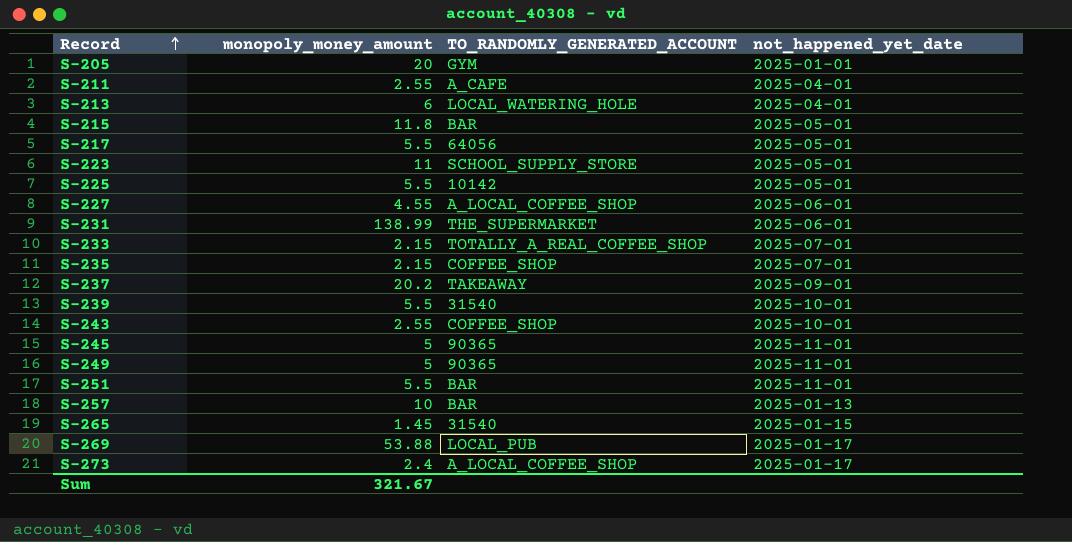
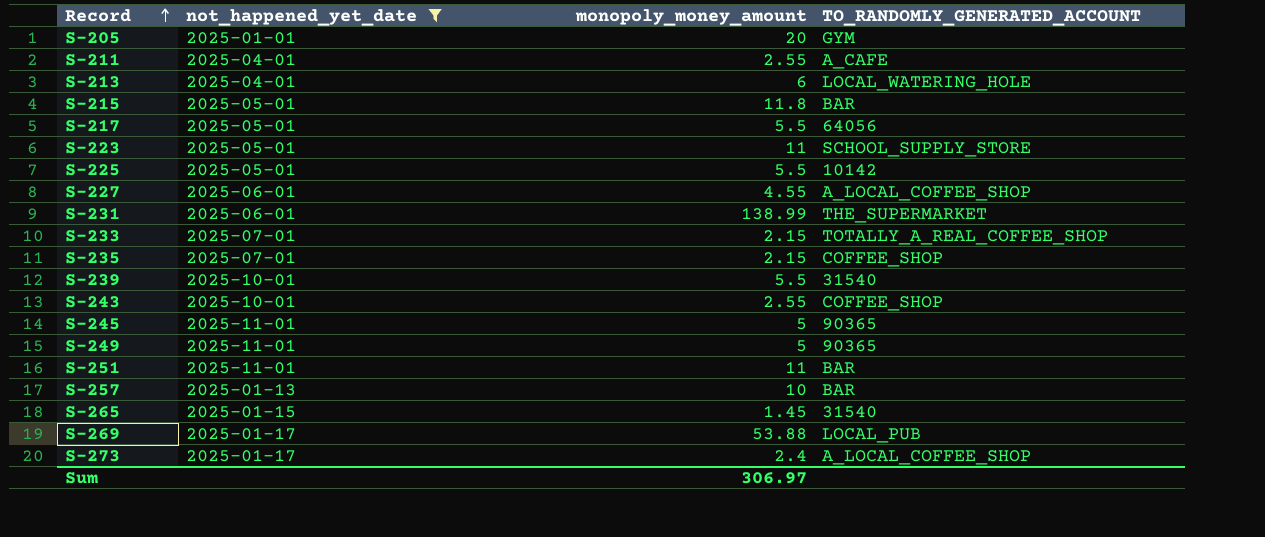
filter: none -> not_happened_yet_date != 2025-09-01
column not_happened_yet_date | position: 4 -> 2
S-251 | monopoly_money_amount: 5.5 -> 11
Sum | monopoly_money_amount: 321.67 -> 306.97

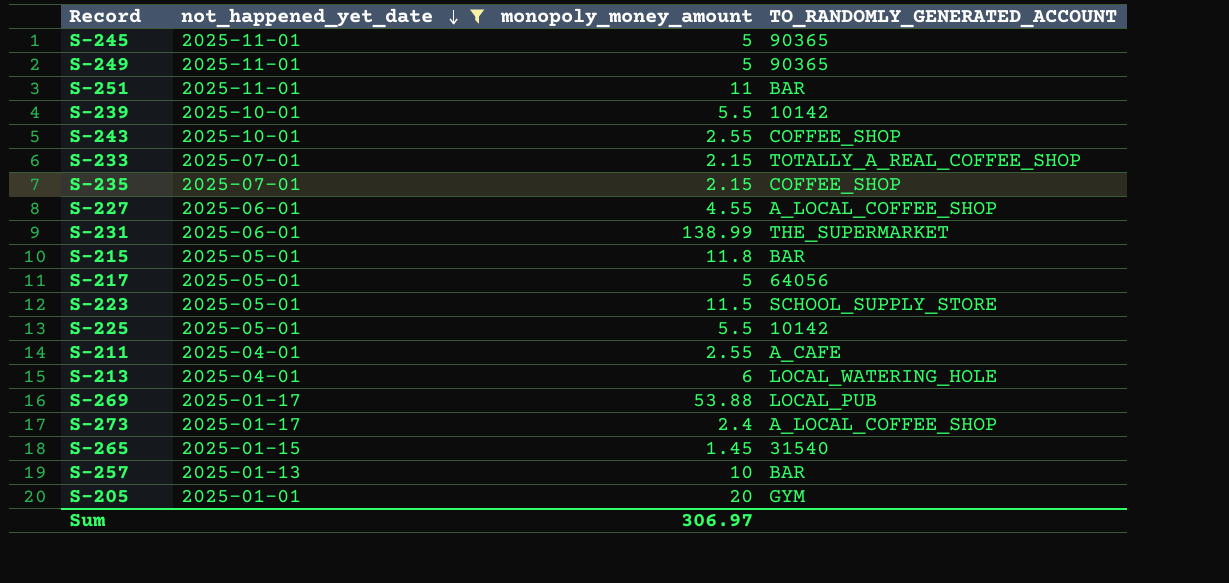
row order: Record ascending -> not_happened_yet_date descending
S-239 | TO_RANDOMLY_GENERATED_ACCOUNT: 31540 -> 10142
S-217 | monopoly_money_amount: 5.5 -> 5
S-223 | monopoly_money_amount: 11 -> 11.5

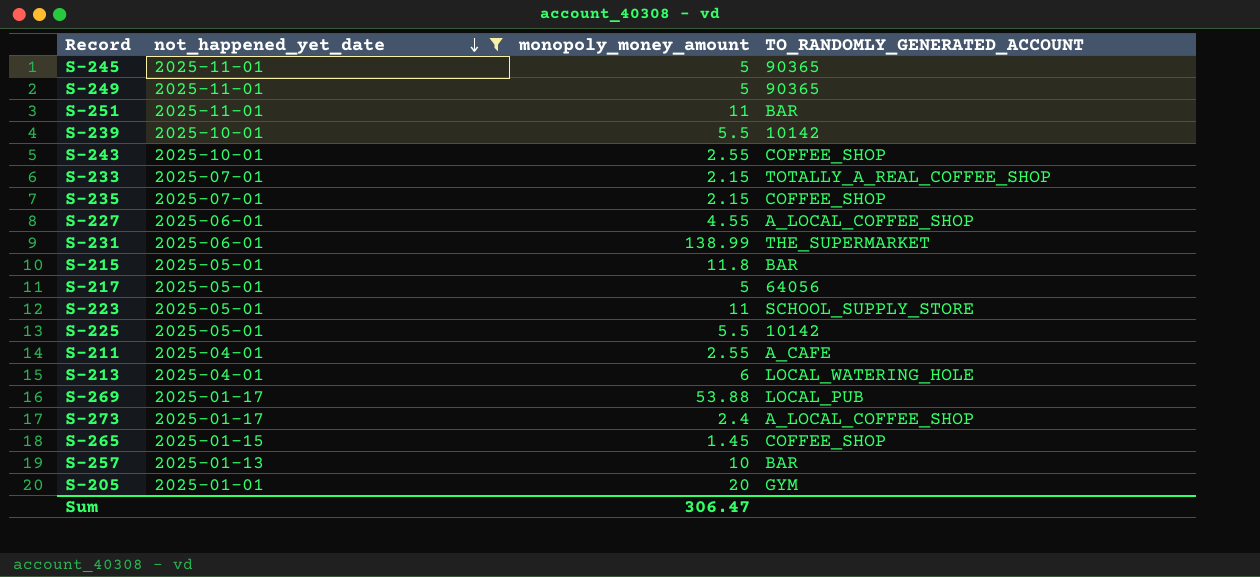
S-223 | monopoly_money_amount: 11.5 -> 11
S-265 | TO_RANDOMLY_GENERATED_ACCOUNT: 31540 -> COFFEE_SHOP
Sum | monopoly_money_amount: 306.97 -> 306.47

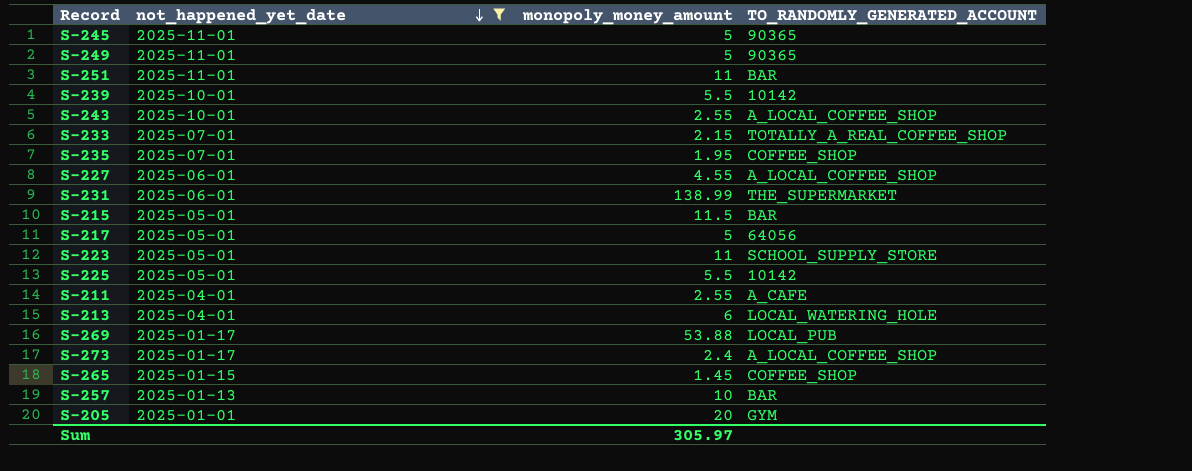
S-243 | TO_RANDOMLY_GENERATED_ACCOUNT: COFFEE_SHOP -> A_LOCAL_COFFEE_SHOP
S-235 | monopoly_money_amount: 2.15 -> 1.95
S-215 | monopoly_money_amount: 11.8 -> 11.5
Sum | monopoly_money_amount: 306.47 -> 305.97

